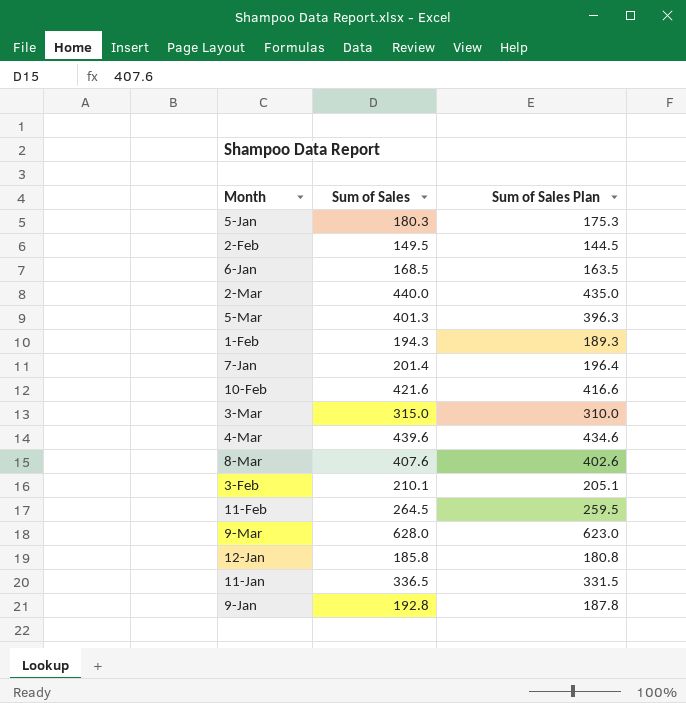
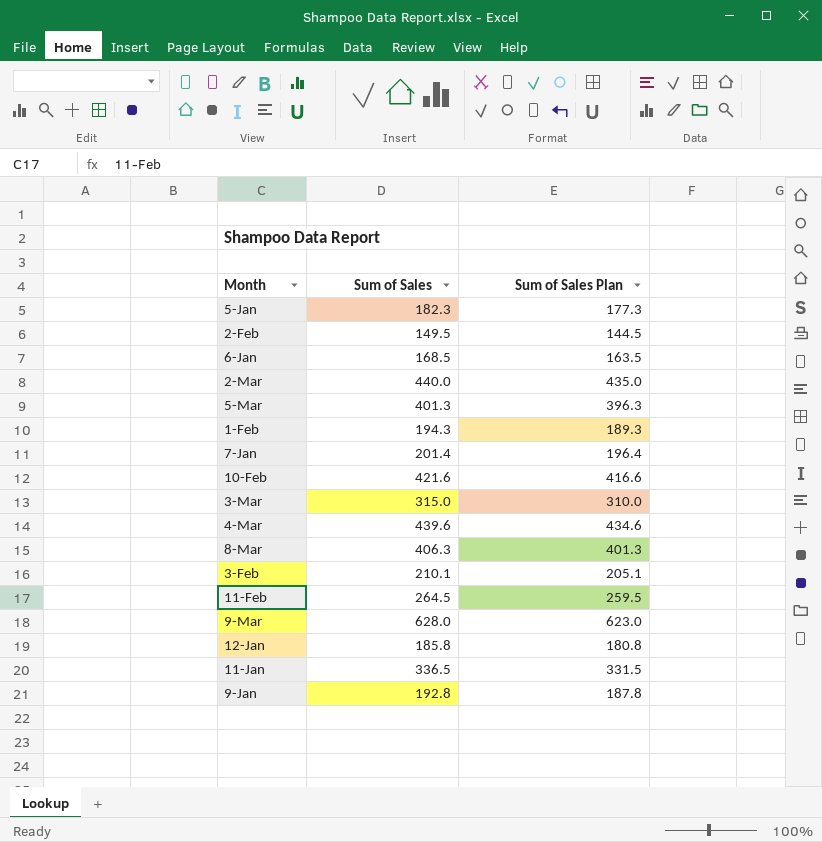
5-Jan | Sum of Sales: 180.3 -> 182.3
5-Jan | Sum of Sales Plan: 175.3 -> 177.3
8-Mar | Sum of Sales: 407.6 -> 406.3
8-Mar | Sum of Sales Plan: 402.6 -> 401.3

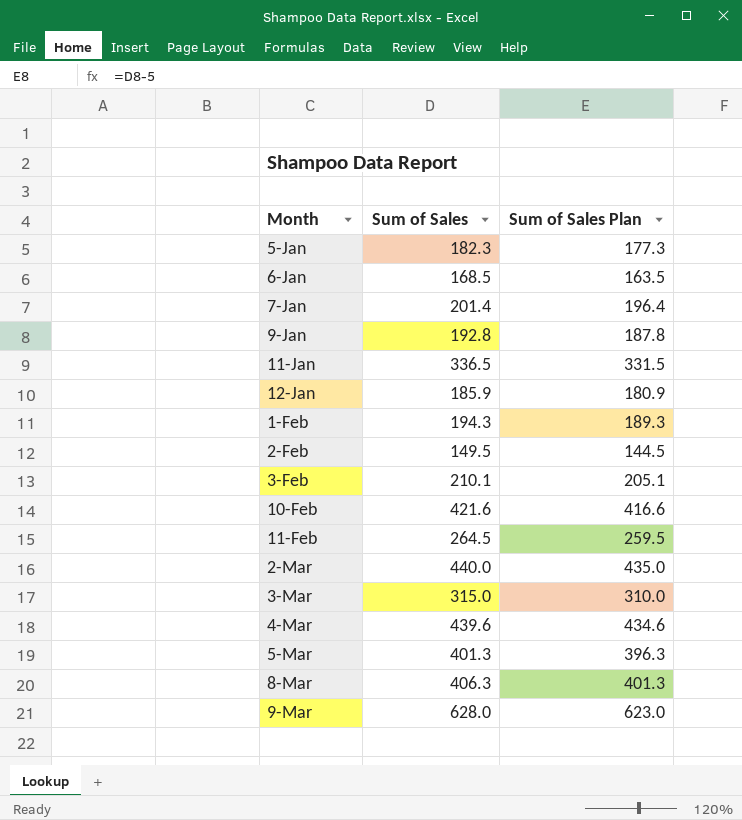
row order: none -> Month ascending
12-Jan | Sum of Sales: 185.8 -> 185.9
12-Jan | Sum of Sales Plan: 180.8 -> 180.9

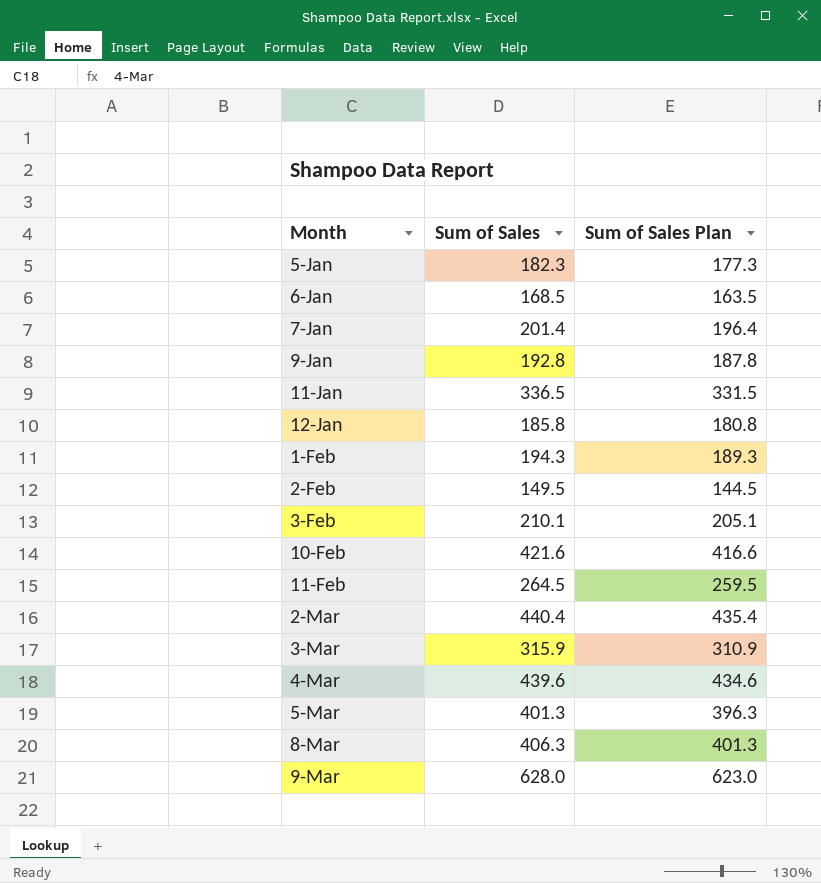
12-Jan | Sum of Sales: 185.9 -> 185.8
12-Jan | Sum of Sales Plan: 180.9 -> 180.8
2-Mar | Sum of Sales: 440.0 -> 440.4
2-Mar | Sum of Sales Plan: 435.0 -> 435.4
3-Mar | Sum of Sales: 315.0 -> 315.9
3-Mar | Sum of Sales Plan: 310.0 -> 310.9

